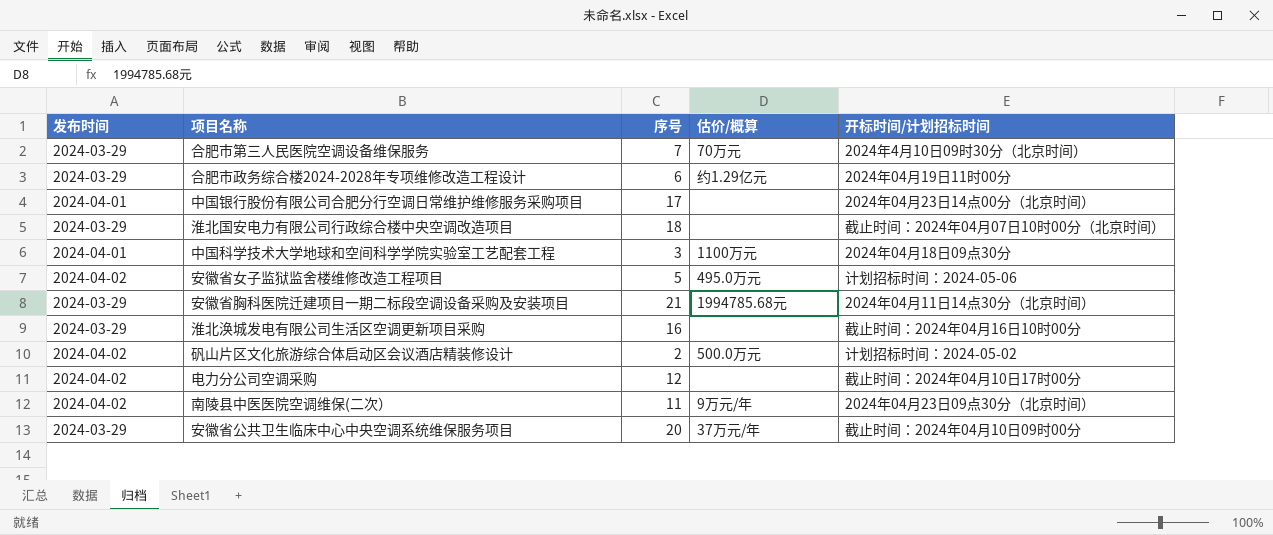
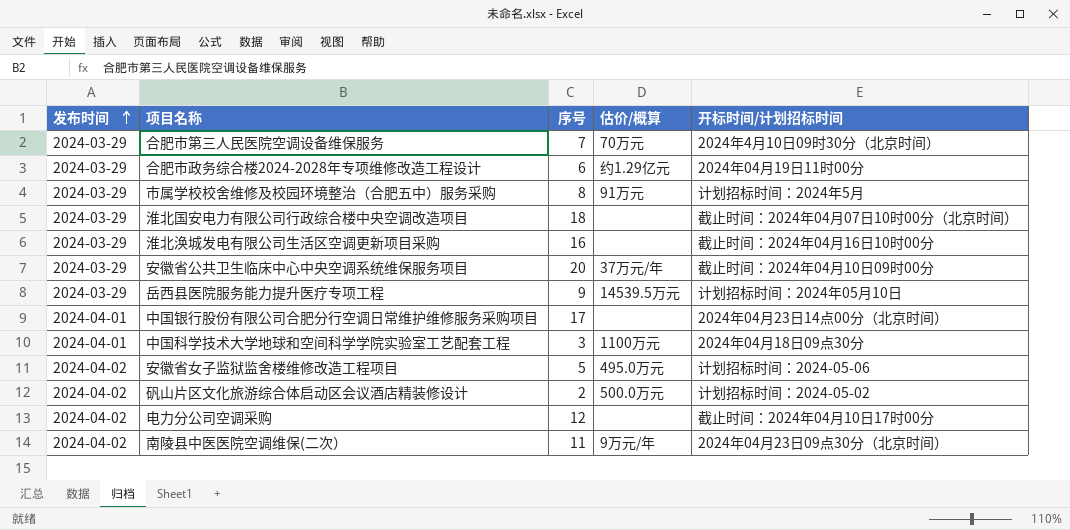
row order: none -> 发布时间 ascending
row 安徽省胸科医院迁建项目一期二标段空调设备采购及安装项目: 2024-03-29 | 21 | 1994785.68元 | 2024年04月11日14点30分（北京时间） -> none
row 市属学校校舍维修及校园环境整治（合肥五中）服务采购: none -> 2024-03-29 | 8 | 91万元 | 计划招标时间：2024年5月
row 岳西县医院服务能力提升医疗专项工程: none -> 2024-03-29 | 9 | 14539.5万元 | 计划招标时间：2024年05月10日

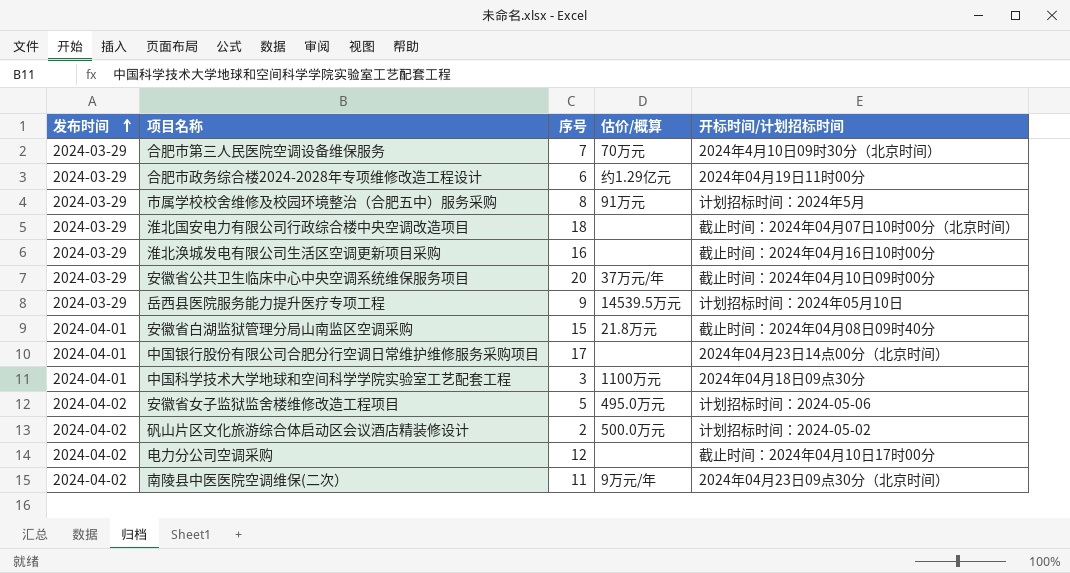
row 安徽省白湖监狱管理分局山南监区空调采购: none -> 2024-04-01 | 15 | 21.8万元 | 截止时间：2024年04月08日09时40分

